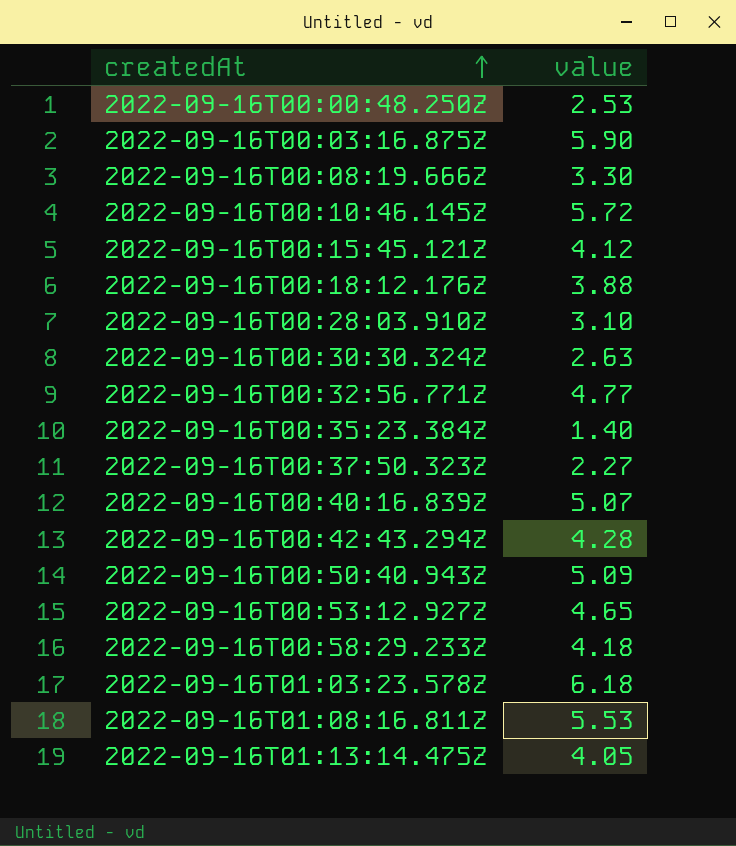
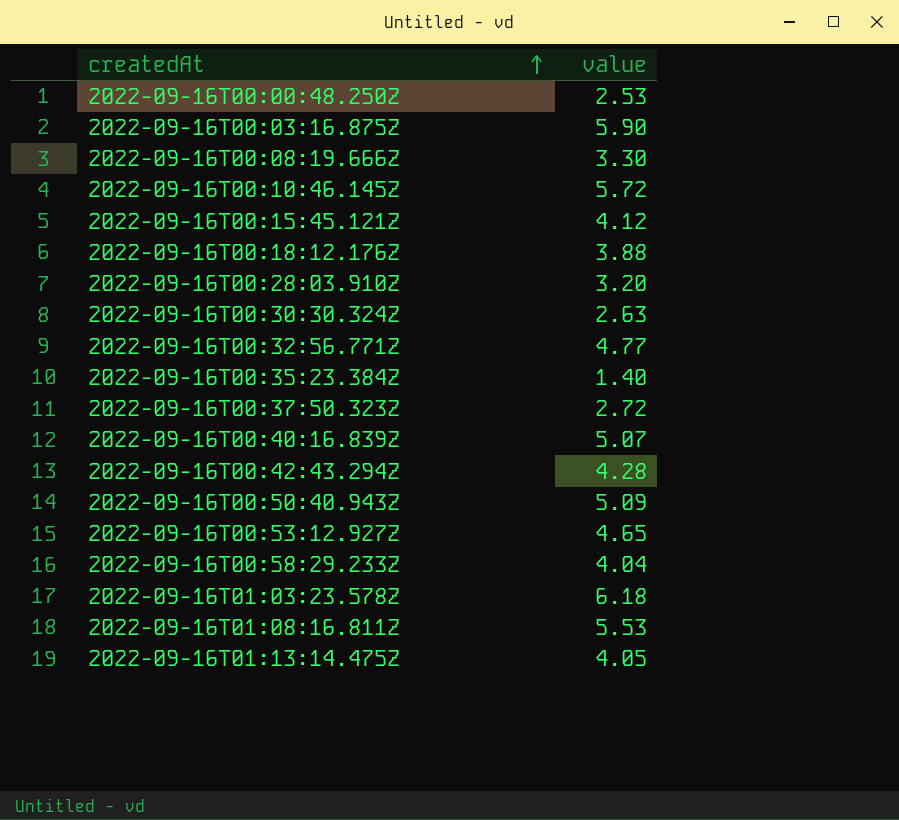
2022-09-16T00:28:03.910Z | value: 3.10 -> 3.20
2022-09-16T00:37:50.323Z | value: 2.27 -> 2.72
2022-09-16T00:58:29.233Z | value: 4.18 -> 4.04

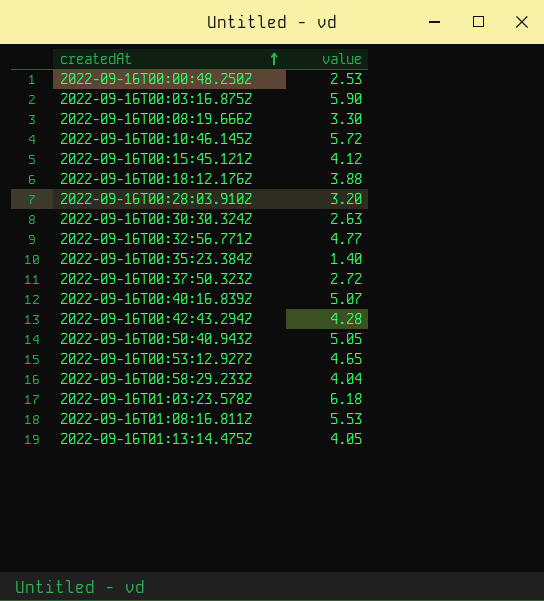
2022-09-16T00:50:40.943Z | value: 5.09 -> 5.05

